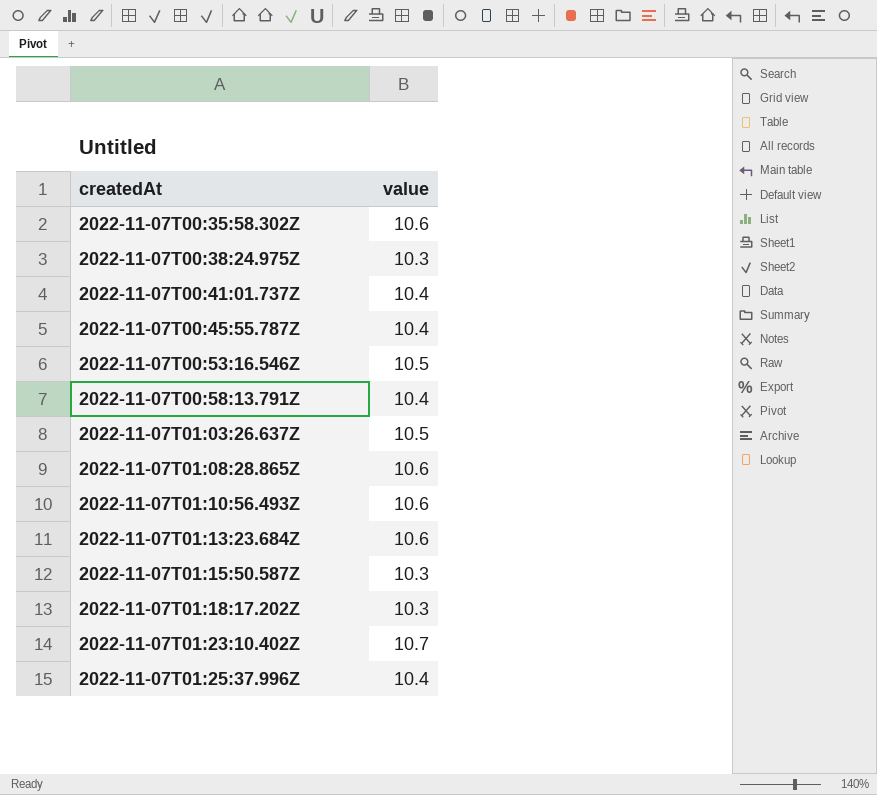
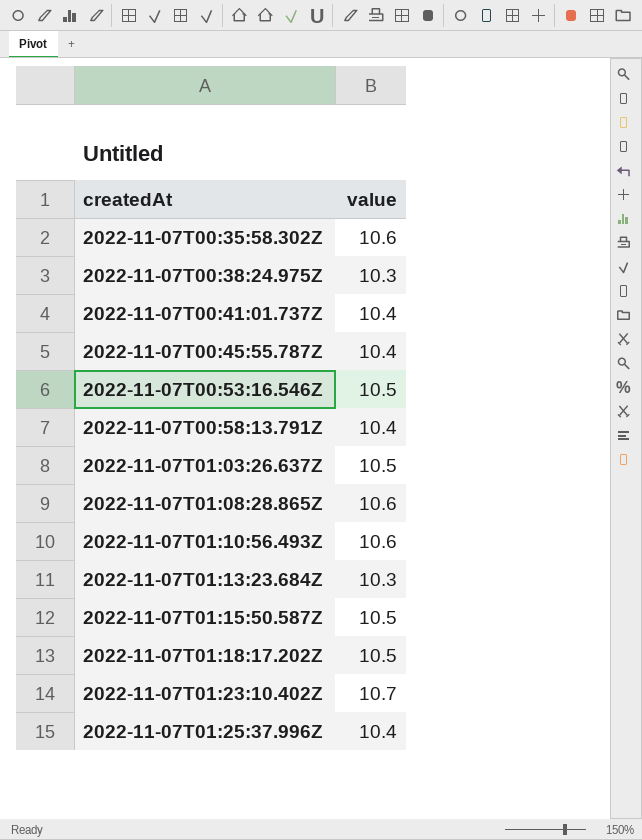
2022-11-07T01:13:23.684Z | value: 10.6 -> 10.3
2022-11-07T01:15:50.587Z | value: 10.3 -> 10.5
2022-11-07T01:18:17.202Z | value: 10.3 -> 10.5

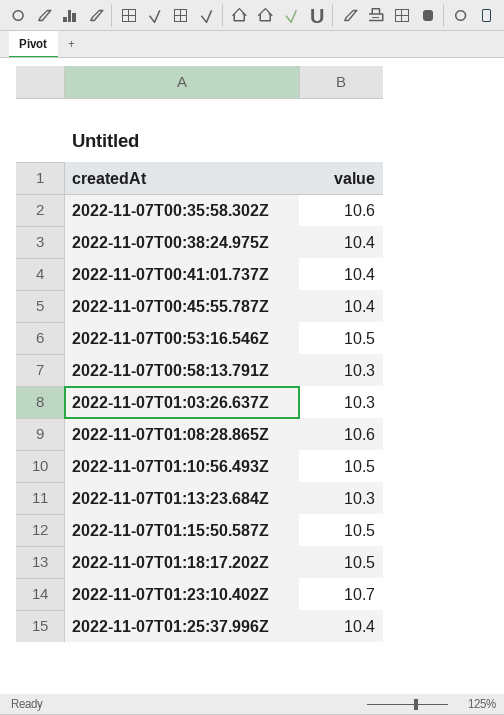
2022-11-07T00:38:24.975Z | value: 10.3 -> 10.4
2022-11-07T00:58:13.791Z | value: 10.4 -> 10.3
2022-11-07T01:03:26.637Z | value: 10.5 -> 10.3
2022-11-07T01:10:56.493Z | value: 10.6 -> 10.5

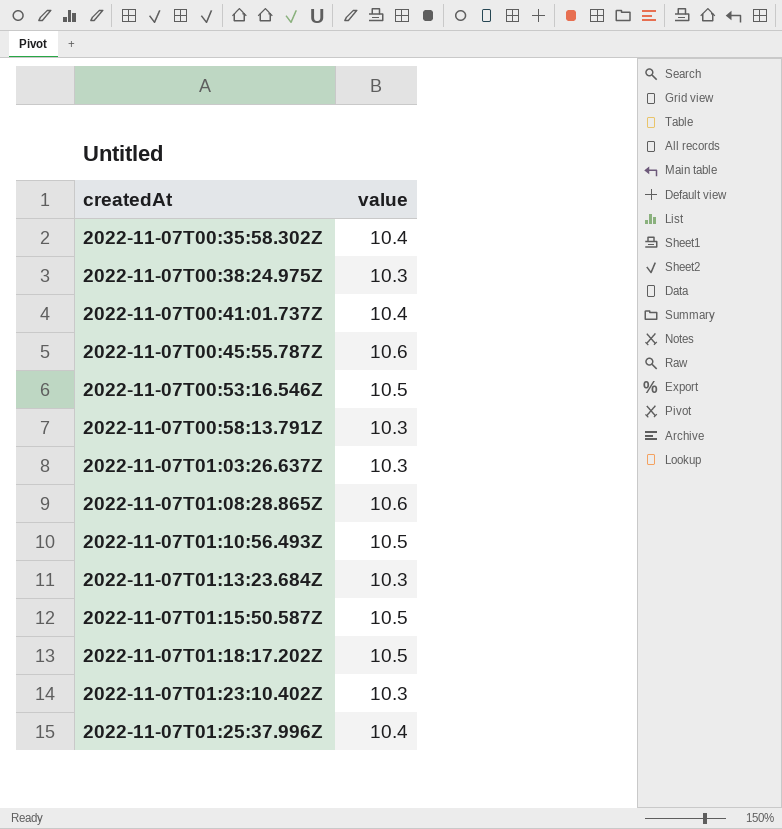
2022-11-07T00:35:58.302Z | value: 10.6 -> 10.4
2022-11-07T00:38:24.975Z | value: 10.4 -> 10.3
2022-11-07T00:45:55.787Z | value: 10.4 -> 10.6
2022-11-07T01:23:10.402Z | value: 10.7 -> 10.3

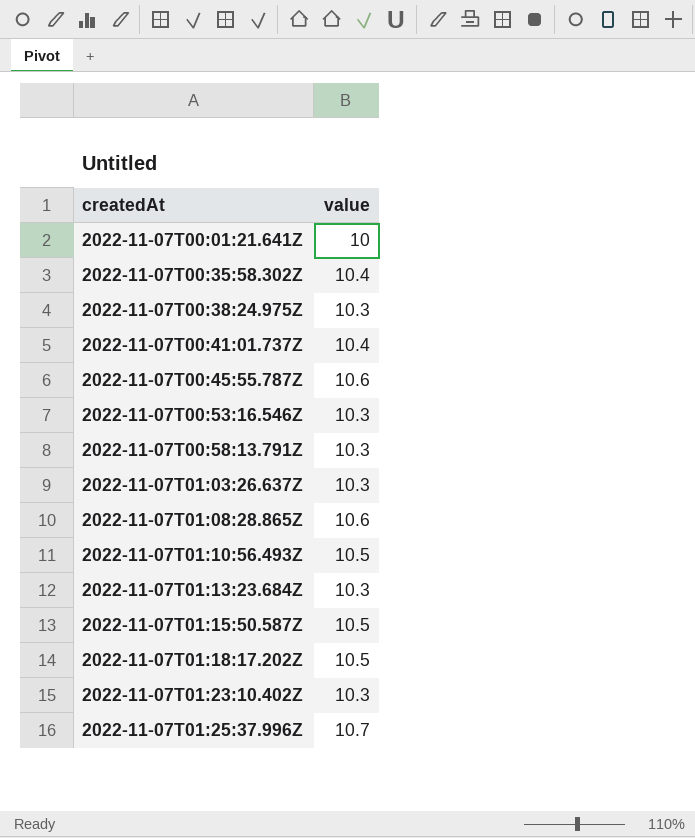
row 2022-11-07T00:01:21.641Z: none -> 10
2022-11-07T00:53:16.546Z | value: 10.5 -> 10.3
2022-11-07T01:25:37.996Z | value: 10.4 -> 10.7

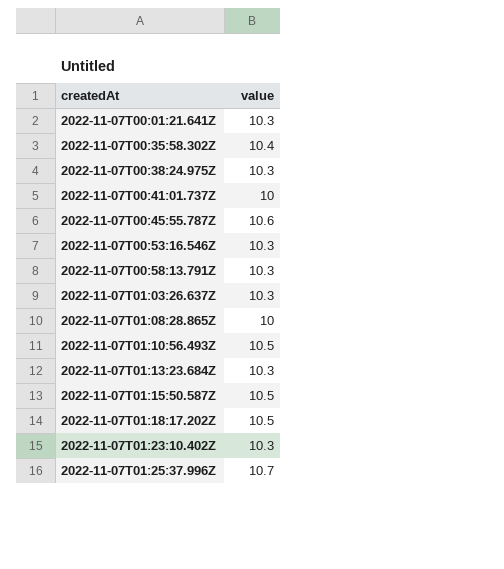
2022-11-07T00:01:21.641Z | value: 10 -> 10.3
2022-11-07T00:41:01.737Z | value: 10.4 -> 10
2022-11-07T01:08:28.865Z | value: 10.6 -> 10

